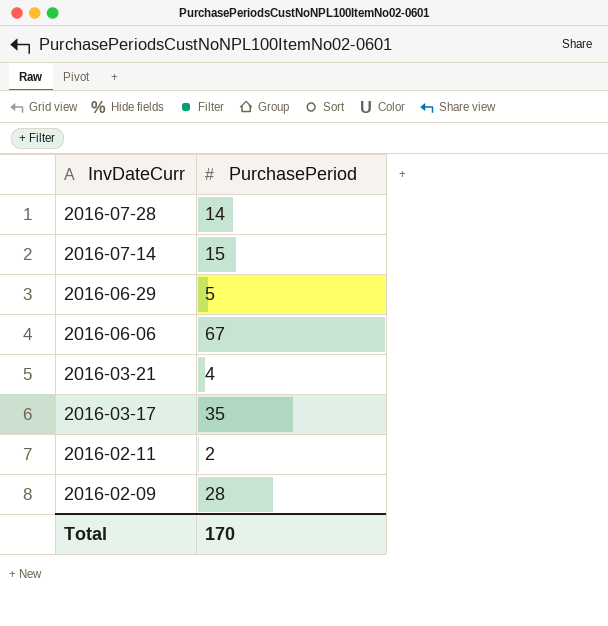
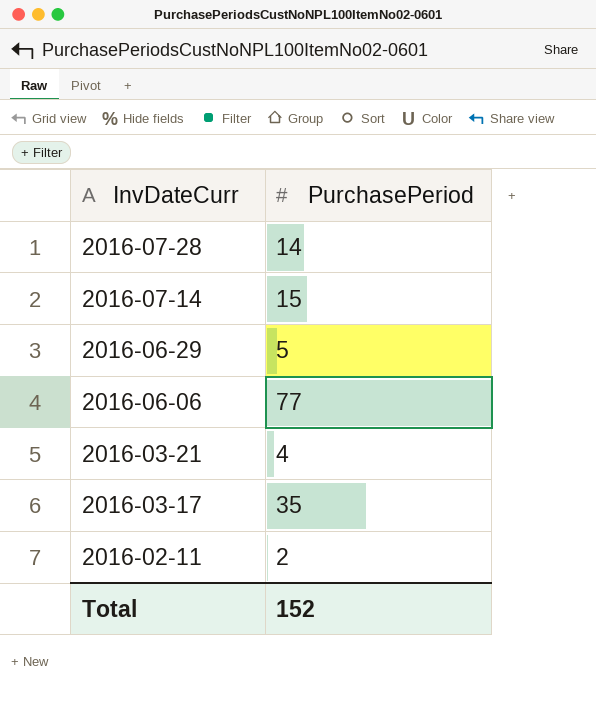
row 2016-02-09: 28 -> none
2016-06-06 | PurchasePeriod: 67 -> 77
Total | PurchasePeriod: 170 -> 152

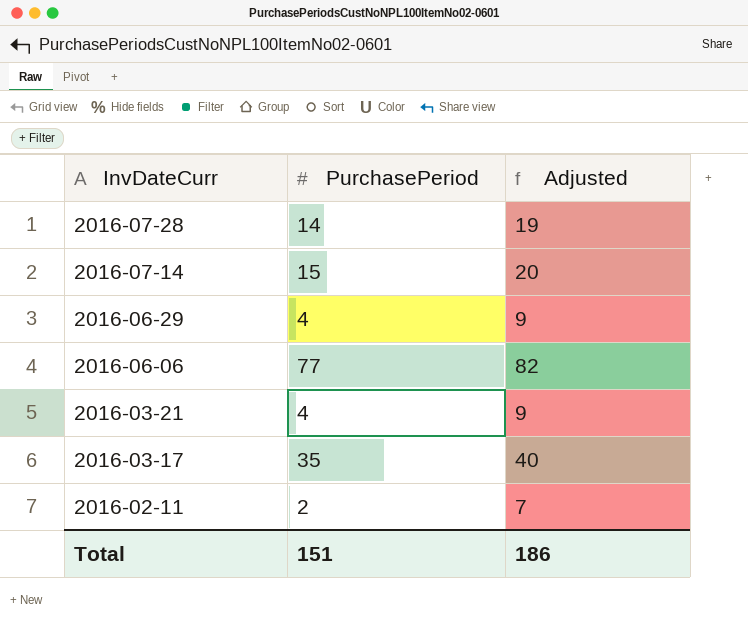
column Adjusted | formula: none -> [PurchasePeriod] + 5
2016-06-29 | PurchasePeriod: 5 -> 4
Total | PurchasePeriod: 152 -> 151

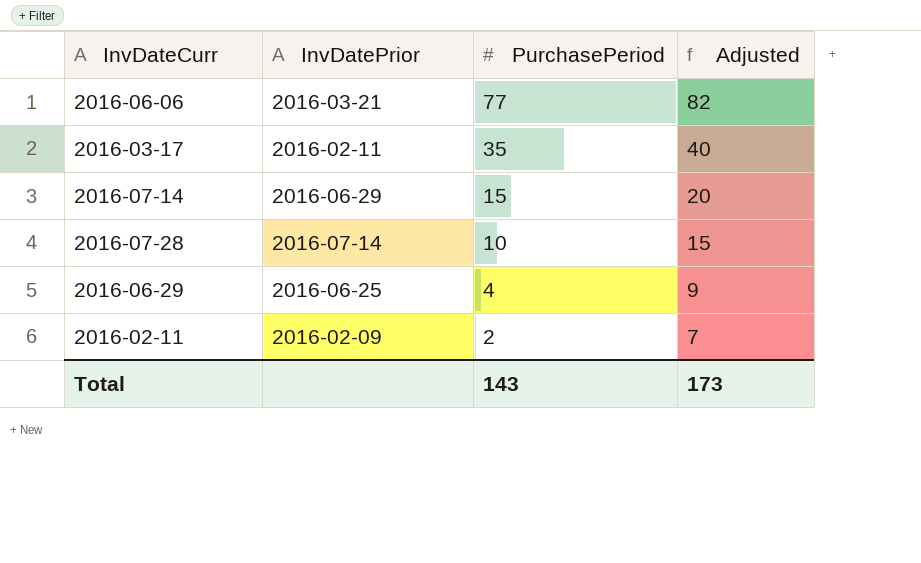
row order: InvDateCurr descending -> PurchasePeriod descending
column InvDatePrior | position: none -> 2
row 2016-03-21: 4 | 9 -> none
2016-07-28 | PurchasePeriod: 14 -> 10
2016-07-28 | Adjusted: 19 -> 15
Total | PurchasePeriod: 151 -> 143
Total | Adjusted: 186 -> 173

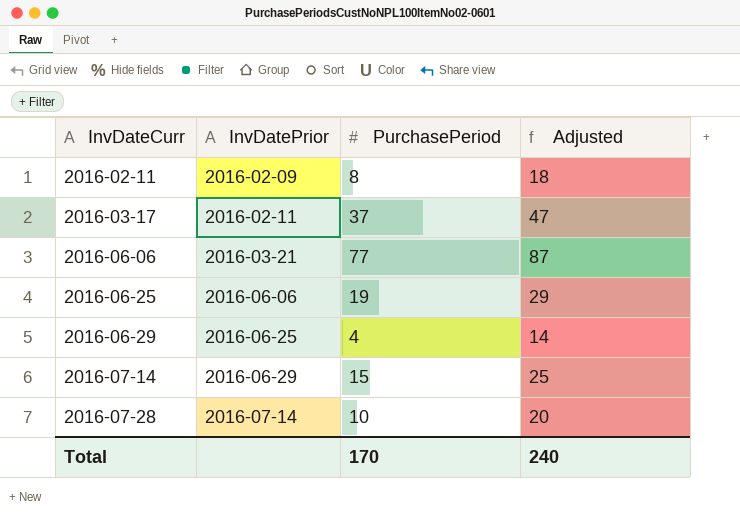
row order: PurchasePeriod descending -> InvDateCurr ascending
column Adjusted | formula: [PurchasePeriod] + 5 -> [PurchasePeriod] + 10
2016-02-11 | PurchasePeriod: 2 -> 8
2016-03-17 | PurchasePeriod: 35 -> 37
row 2016-06-25: none -> 2016-06-06 | 19 | 29
Total | PurchasePeriod: 143 -> 170
Total | Adjusted: 173 -> 240

